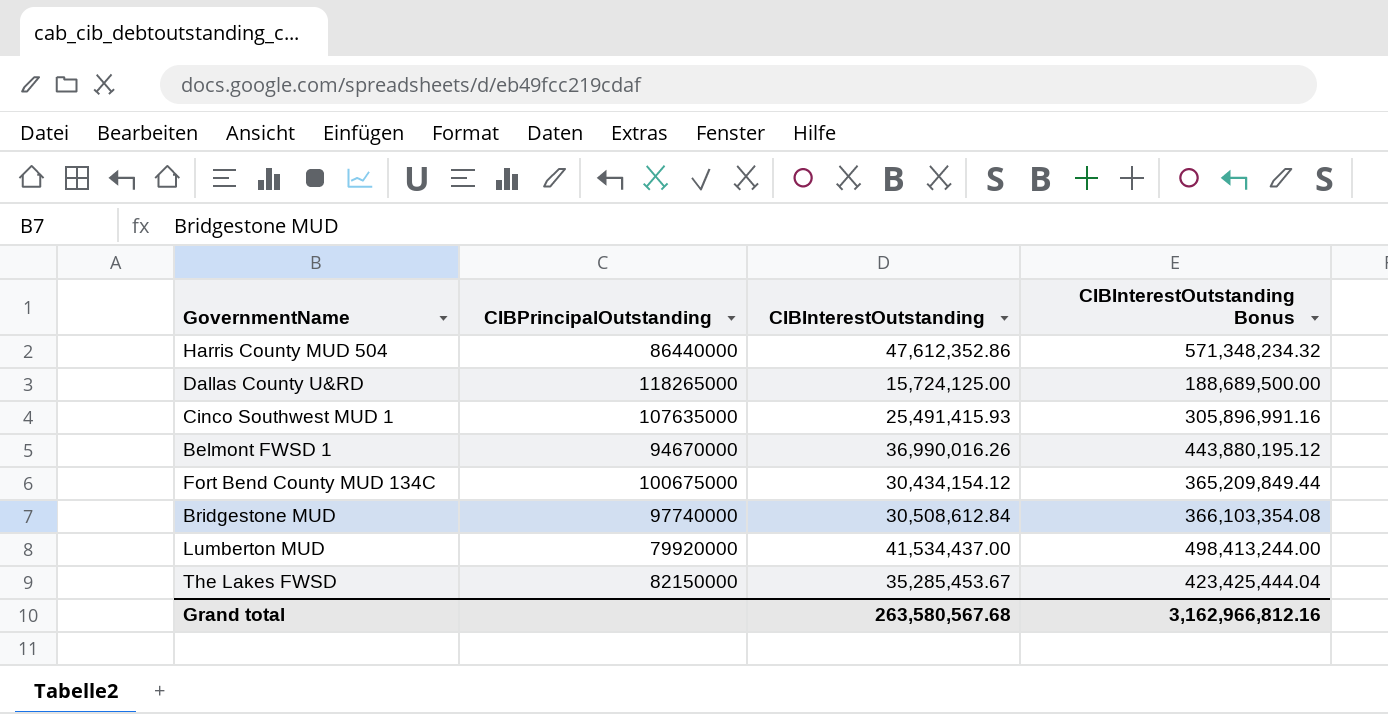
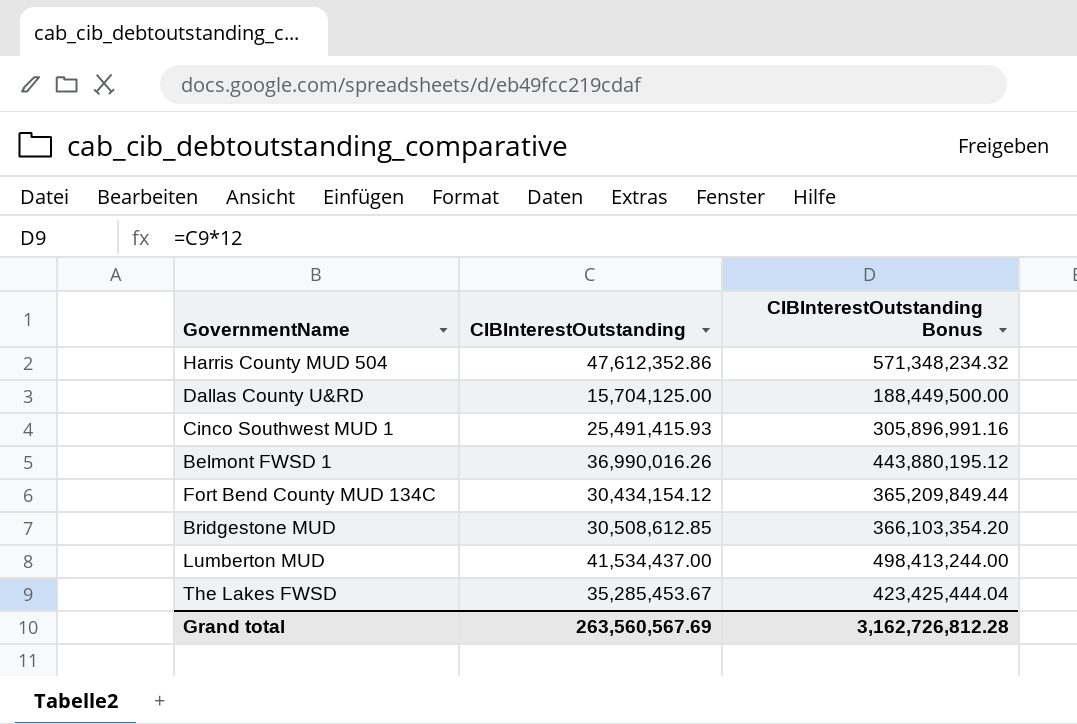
column CIBPrincipalOutstanding | position: 2 -> none
Dallas County U&RD | CIBInterestOutstanding: 15,724,125.00 -> 15,704,125.00
Dallas County U&RD | CIBInterestOutstanding Bonus: 188,689,500.00 -> 188,449,500.00
Bridgestone MUD | CIBInterestOutstanding: 30,508,612.84 -> 30,508,612.85
Bridgestone MUD | CIBInterestOutstanding Bonus: 366,103,354.08 -> 366,103,354.20
Grand total | CIBInterestOutstanding: 263,580,567.68 -> 263,560,567.69
Grand total | CIBInterestOutstanding Bonus: 3,162,966,812.16 -> 3,162,726,812.28

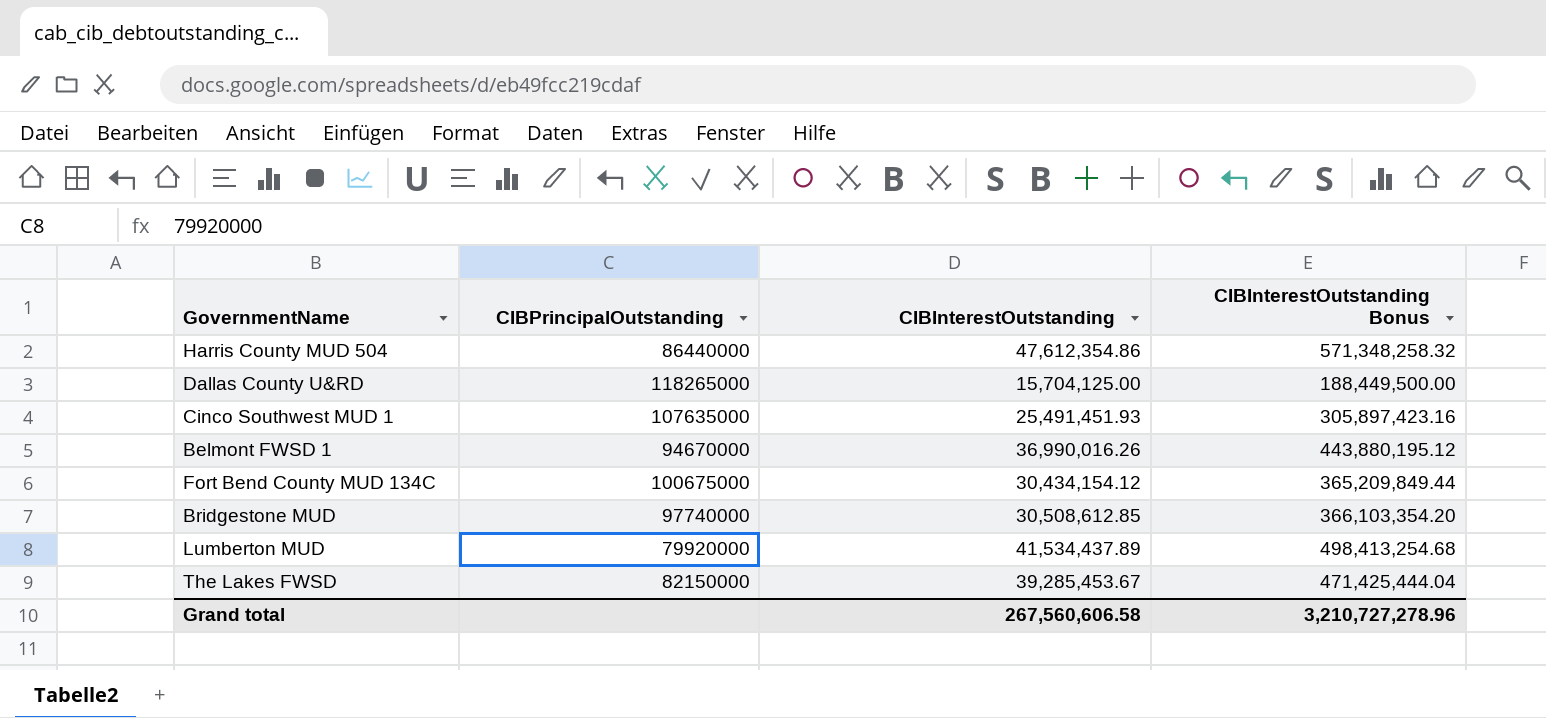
column CIBPrincipalOutstanding | position: none -> 2
Harris County MUD 504 | CIBInterestOutstanding: 47,612,352.86 -> 47,612,354.86
Harris County MUD 504 | CIBInterestOutstanding Bonus: 571,348,234.32 -> 571,348,258.32
Cinco Southwest MUD 1 | CIBInterestOutstanding: 25,491,415.93 -> 25,491,451.93
Cinco Southwest MUD 1 | CIBInterestOutstanding Bonus: 305,896,991.16 -> 305,897,423.16
Lumberton MUD | CIBInterestOutstanding: 41,534,437.00 -> 41,534,437.89
Lumberton MUD | CIBInterestOutstanding Bonus: 498,413,244.00 -> 498,413,254.68
The Lakes FWSD | CIBInterestOutstanding: 35,285,453.67 -> 39,285,453.67
The Lakes FWSD | CIBInterestOutstanding Bonus: 423,425,444.04 -> 471,425,444.04
Grand total | CIBInterestOutstanding: 263,560,567.69 -> 267,560,606.58
Grand total | CIBInterestOutstanding Bonus: 3,162,726,812.28 -> 3,210,727,278.96

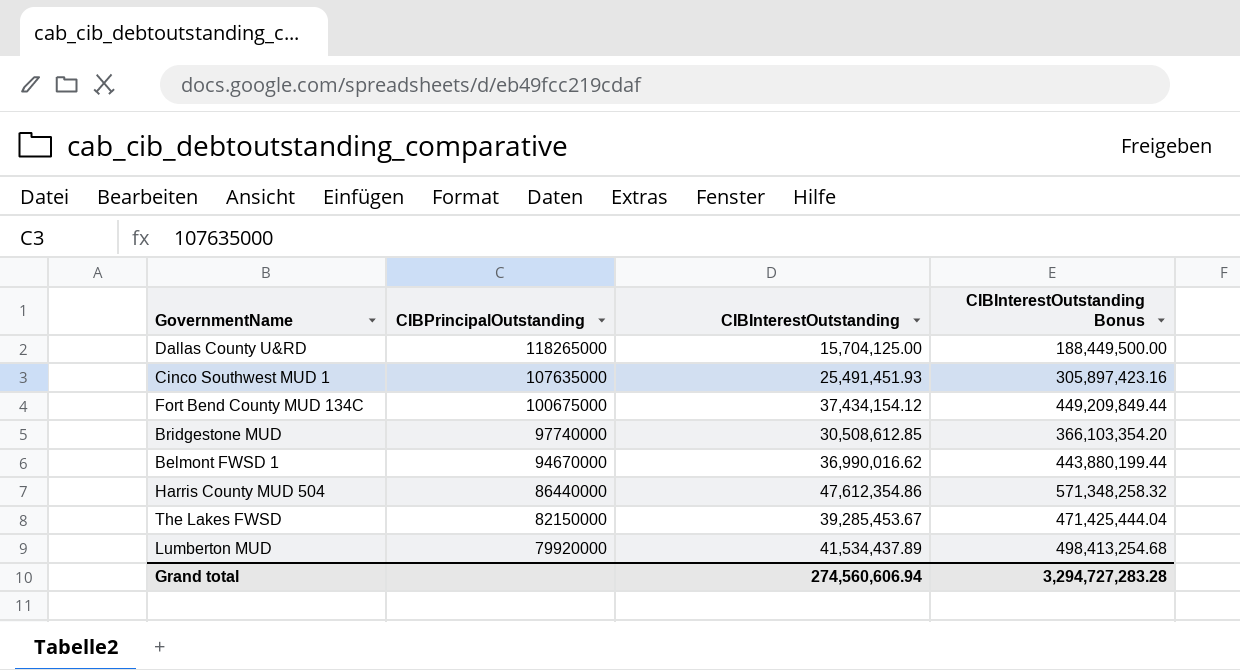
row order: none -> CIBPrincipalOutstanding descending
Fort Bend County MUD 134C | CIBInterestOutstanding: 30,434,154.12 -> 37,434,154.12
Fort Bend County MUD 134C | CIBInterestOutstanding Bonus: 365,209,849.44 -> 449,209,849.44
Belmont FWSD 1 | CIBInterestOutstanding: 36,990,016.26 -> 36,990,016.62
Belmont FWSD 1 | CIBInterestOutstanding Bonus: 443,880,195.12 -> 443,880,199.44
Grand total | CIBInterestOutstanding: 267,560,606.58 -> 274,560,606.94
Grand total | CIBInterestOutstanding Bonus: 3,210,727,278.96 -> 3,294,727,283.28

